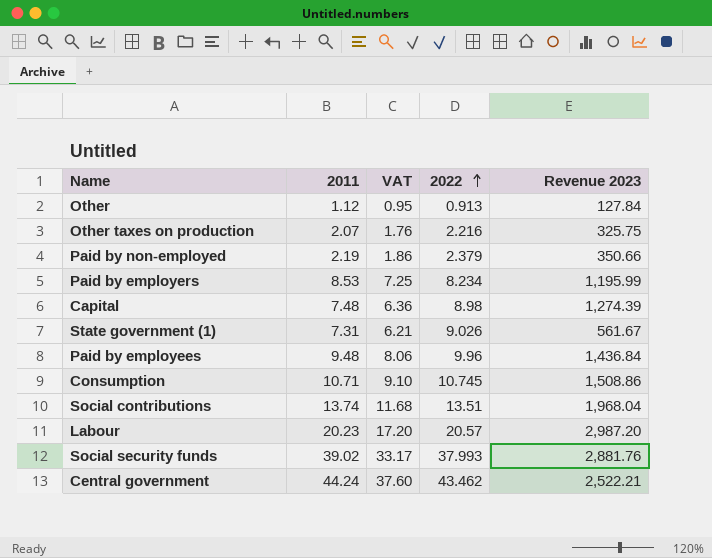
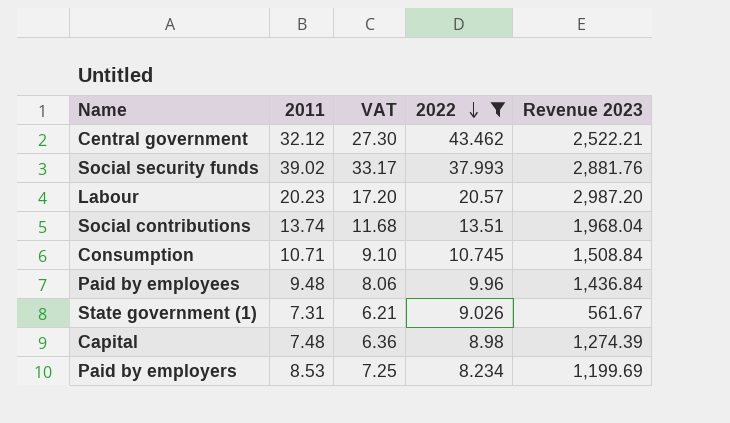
filter: none -> 2022 >= 8.234
row order: 2022 ascending -> 2022 descending
Central government | 2011: 44.24 -> 32.12
Central government | VAT: 37.60 -> 27.30
Consumption | Revenue 2023: 1,508.86 -> 1,508.84
Paid by employers | Revenue 2023: 1,195.99 -> 1,199.69

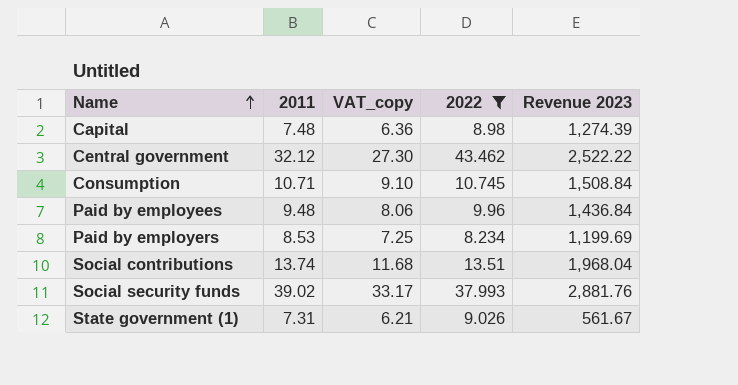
row order: 2022 descending -> Name ascending
column name: VAT -> VAT_copy
row Labour: 20.23 | 17.20 | 20.57 | 2,987.20 -> none
Central government | Revenue 2023: 2,522.21 -> 2,522.22

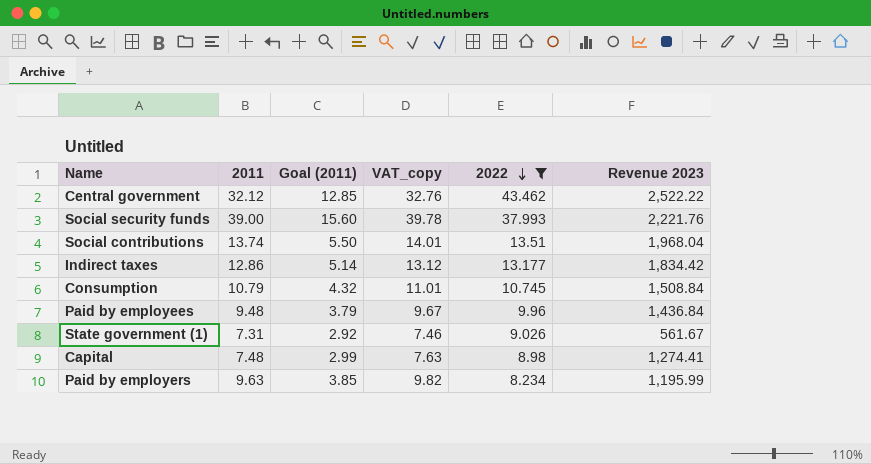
row order: Name ascending -> 2022 descending
column Goal (2011) | formula: none -> [2011] * 0.4
column VAT_copy | formula: [2011] * 0.85 -> [2011] * 1.02
Social security funds | 2011: 39.02 -> 39.00
Social security funds | Revenue 2023: 2,881.76 -> 2,221.76
row Indirect taxes: none -> 12.86 | 5.14 | 13.12 | 13.177 | 1,834.42
Consumption | 2011: 10.71 -> 10.79
Capital | Revenue 2023: 1,274.39 -> 1,274.41
Paid by employers | 2011: 8.53 -> 9.63
Paid by employers | Revenue 2023: 1,199.69 -> 1,195.99

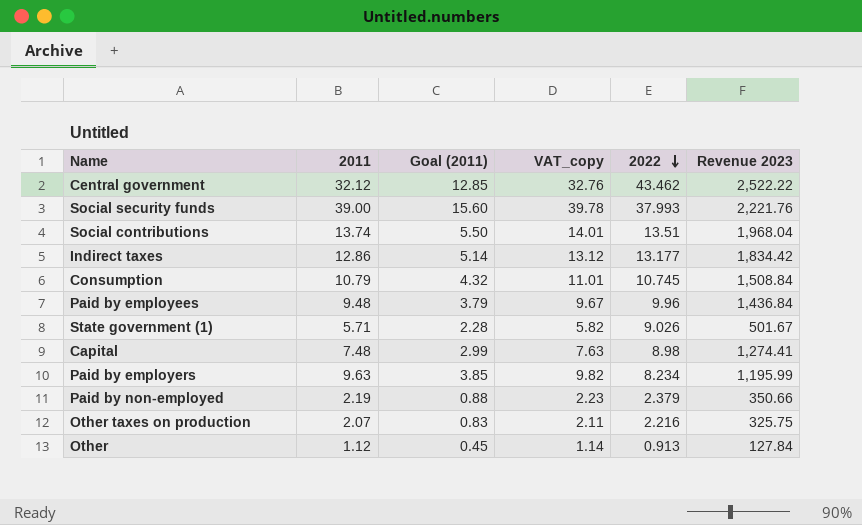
filter: 2022 >= 8.234 -> none
State government (1) | 2011: 7.31 -> 5.71
State government (1) | Goal (2011): 2.92 -> 2.28
State government (1) | VAT_copy: 7.46 -> 5.82
State government (1) | Revenue 2023: 561.67 -> 501.67

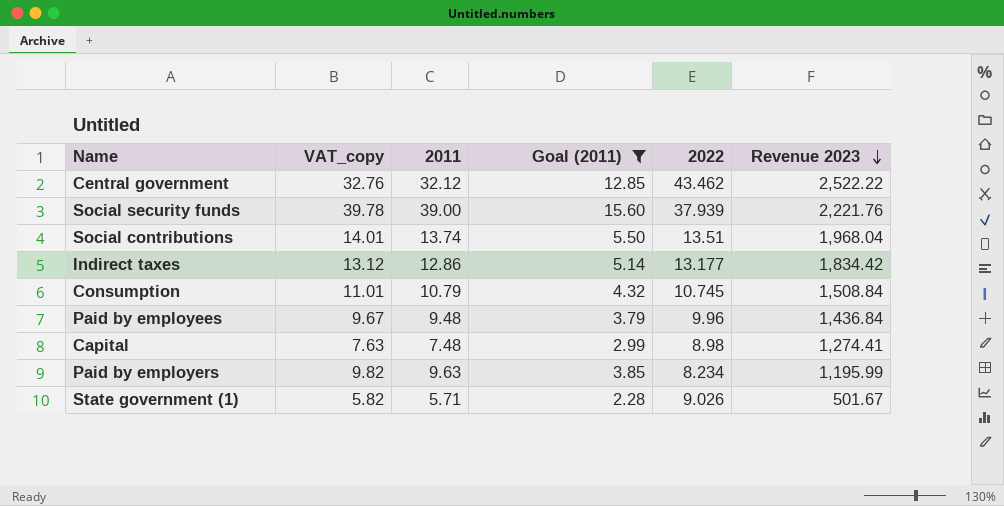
filter: none -> Goal (2011) >= 2.28
row order: 2022 descending -> Revenue 2023 descending
column VAT_copy | position: 4 -> 2
Social security funds | 2022: 37.993 -> 37.939

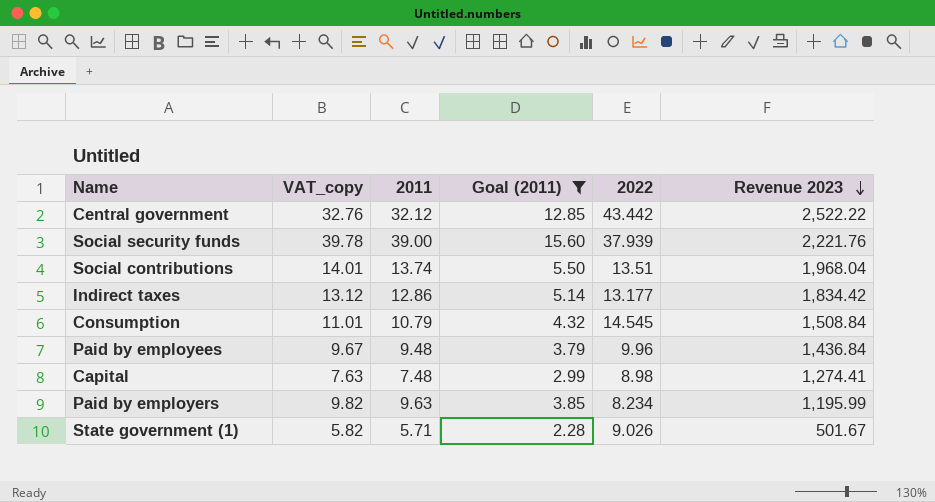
Central government | 2022: 43.462 -> 43.442
Consumption | 2022: 10.745 -> 14.545

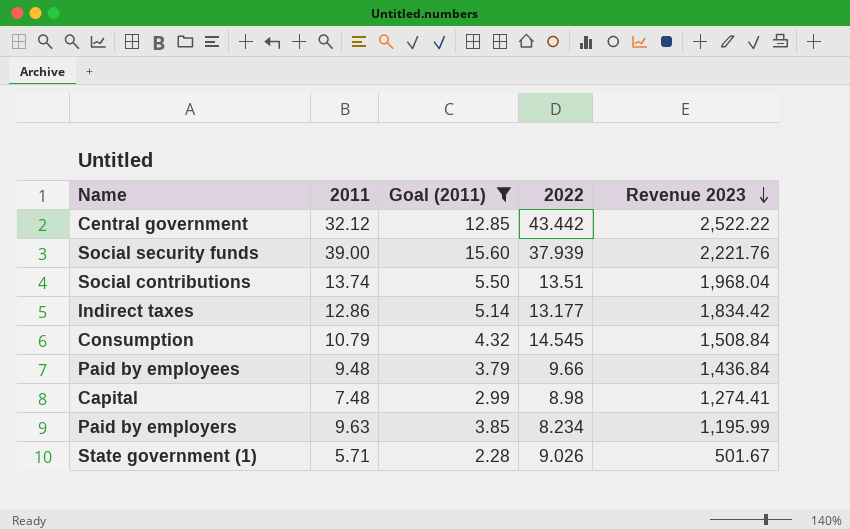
column VAT_copy | formula: [2011] * 1.02 -> none
Paid by employees | 2022: 9.96 -> 9.66

